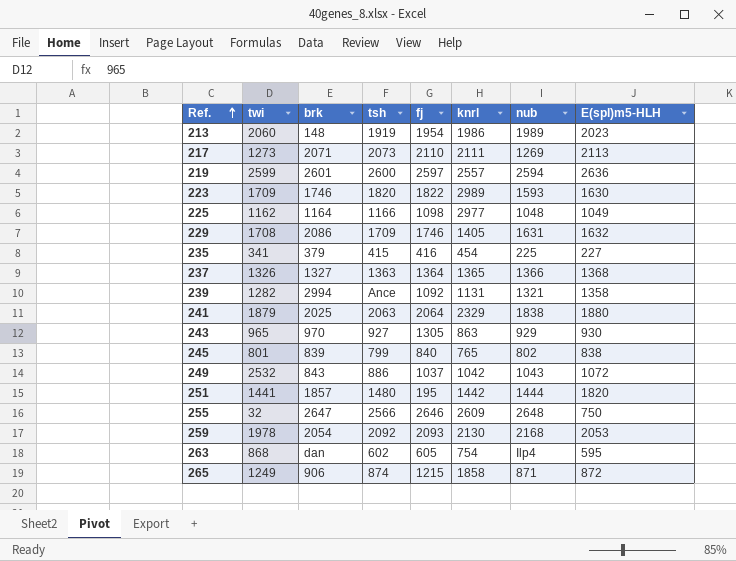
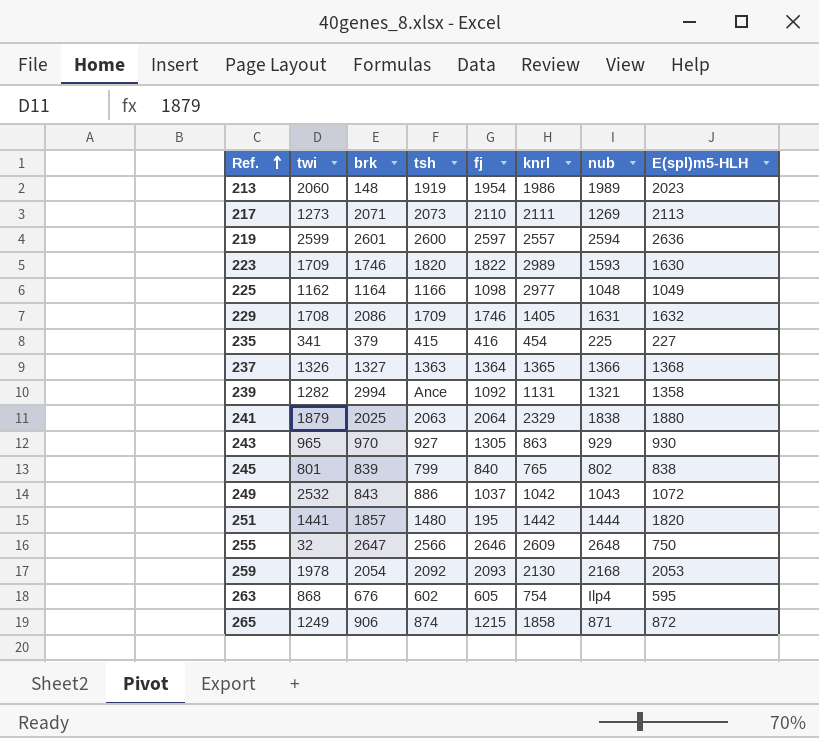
263 | brk: dan -> 676

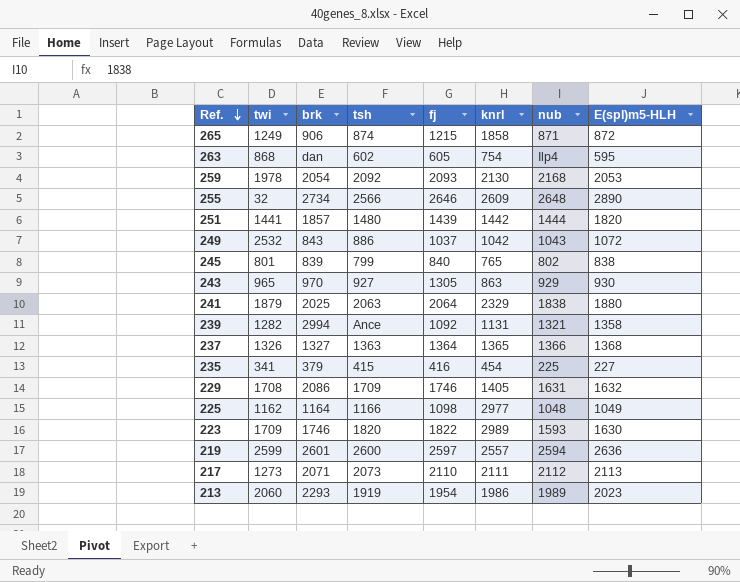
row order: Ref. ascending -> Ref. descending
263 | brk: 676 -> dan
255 | brk: 2647 -> 2734
255 | E(spl)m5-HLH: 750 -> 2890
251 | fj: 195 -> 1439
217 | nub: 1269 -> 2112
213 | brk: 148 -> 2293

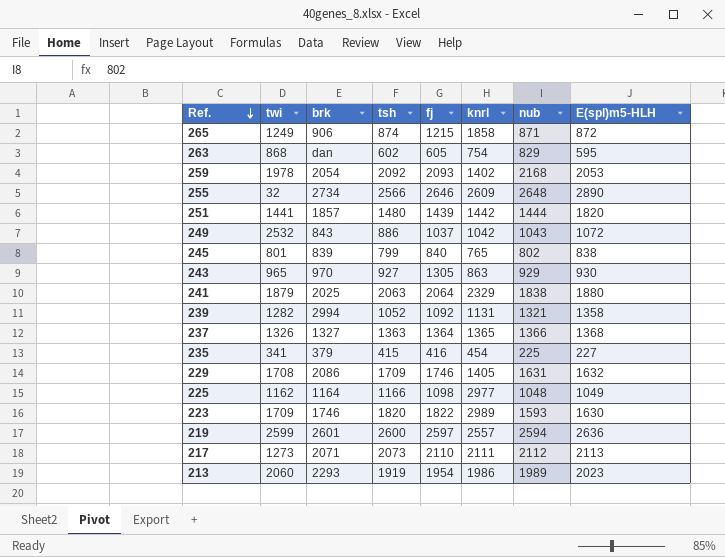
263 | nub: Ilp4 -> 829
259 | knrl: 2130 -> 1402
239 | tsh: Ance -> 1052

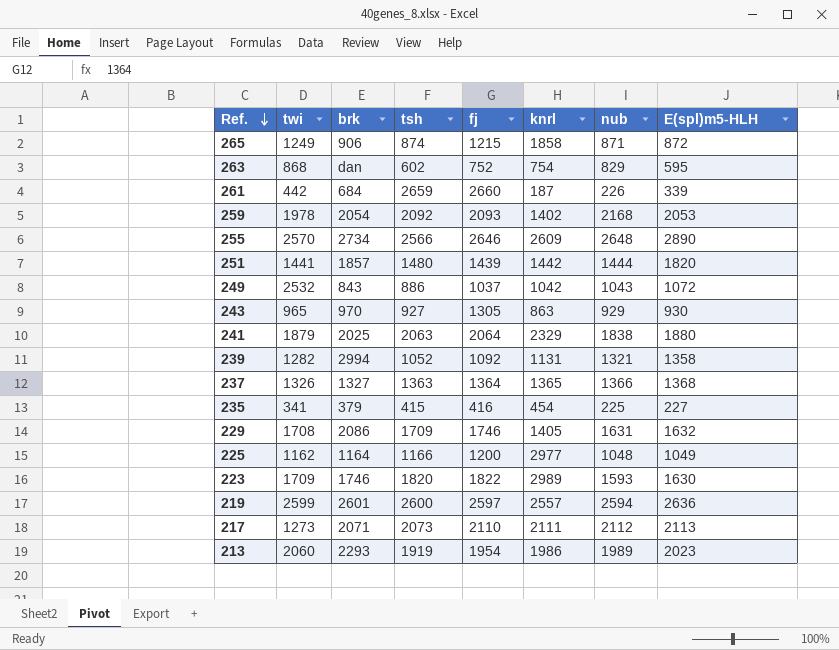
row 245: 801 | 839 | 799 | 840 | 765 | 802 | 838 -> none
263 | fj: 605 -> 752
row 261: none -> 442 | 684 | 2659 | 2660 | 187 | 226 | 339
255 | twi: 32 -> 2570
225 | fj: 1098 -> 1200

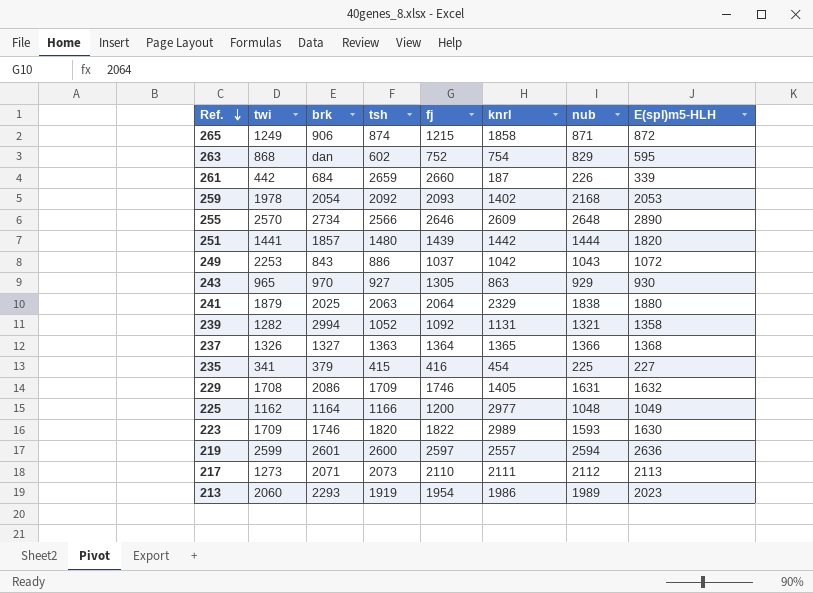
249 | twi: 2532 -> 2253

